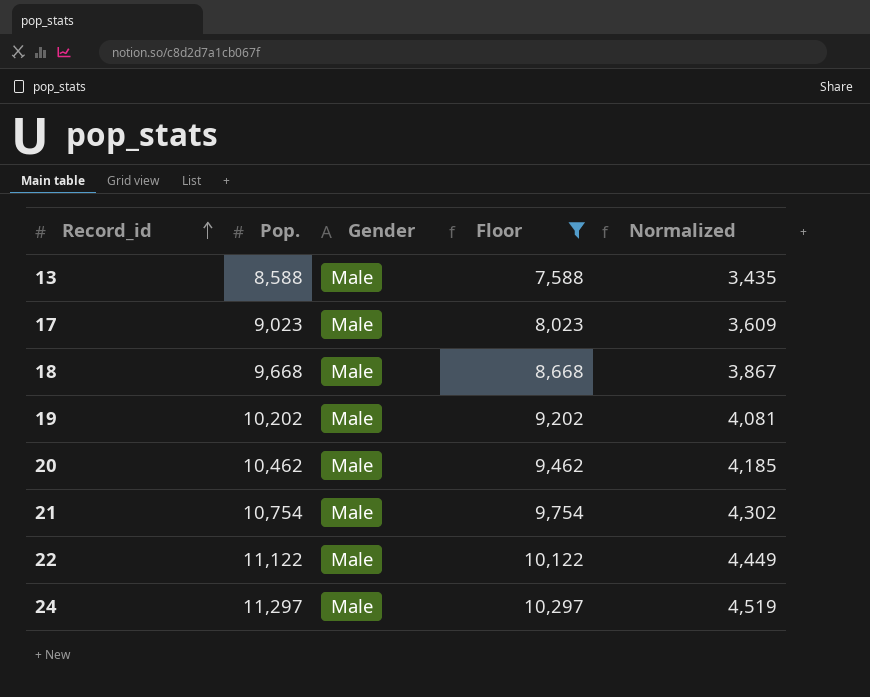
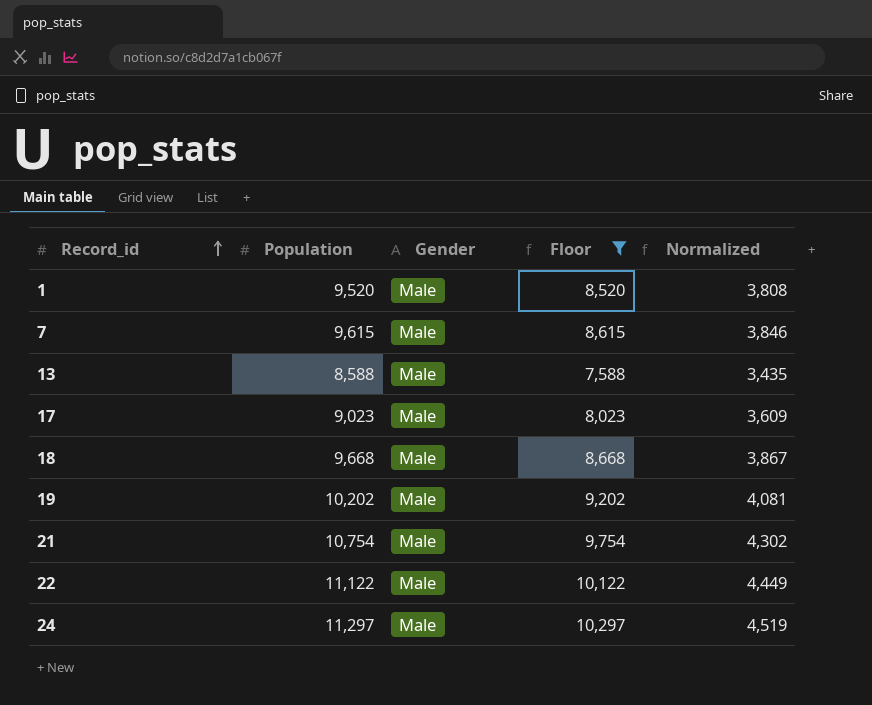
column name: Pop. -> Population
row 20: 10,462 | Male | 9,462 | 4,185 -> none
row 1: none -> 9,520 | Male | 8,520 | 3,808
row 7: none -> 9,615 | Male | 8,615 | 3,846

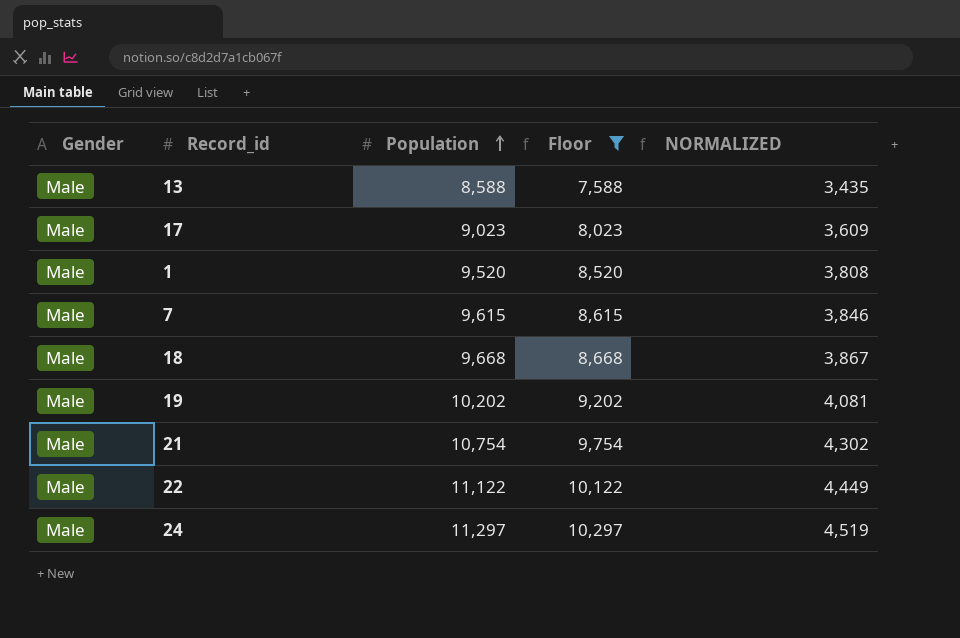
row order: Record_id ascending -> Population ascending
column Gender | position: 3 -> 1
column name: Normalized -> NORMALIZED

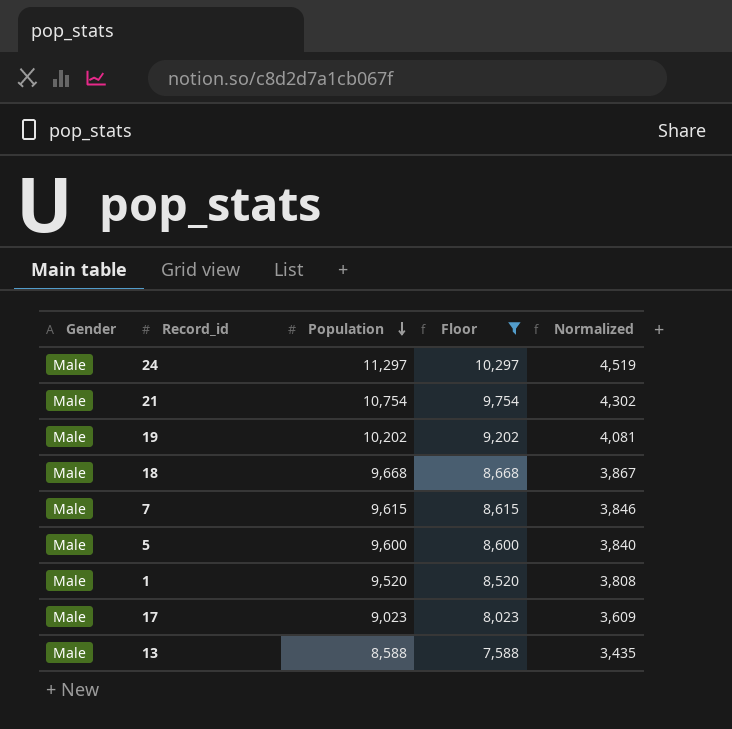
row order: Population ascending -> Population descending
column name: NORMALIZED -> Normalized
row 22: Male | 11,122 | 10,122 | 4,449 -> none
row 5: none -> Male | 9,600 | 8,600 | 3,840

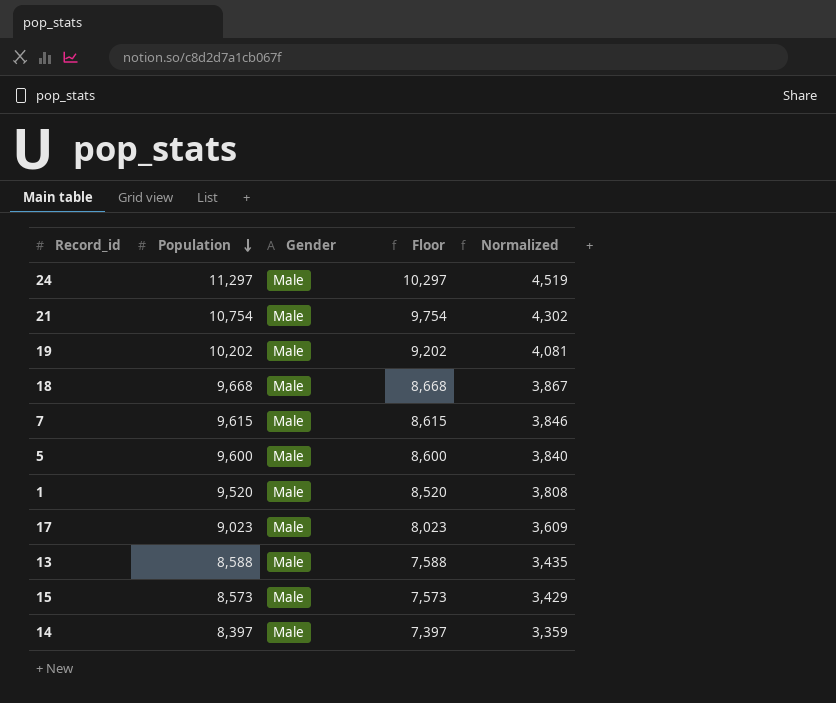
filter: Floor >= 7,588 -> none
column Gender | position: 1 -> 3

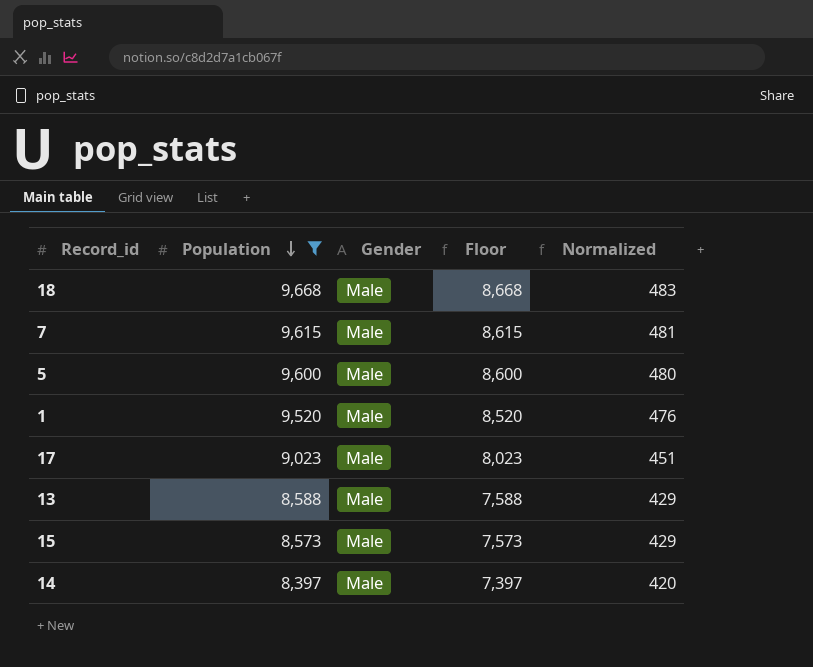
filter: none -> Population <= 9,668
column Normalized | formula: [Population] * 0.4 -> [Population] * 0.05

